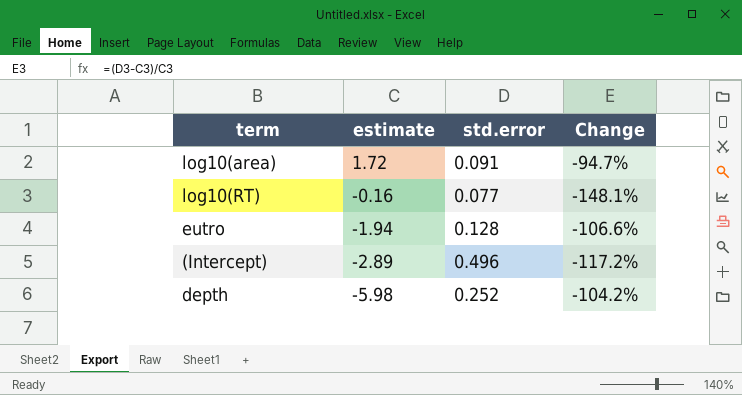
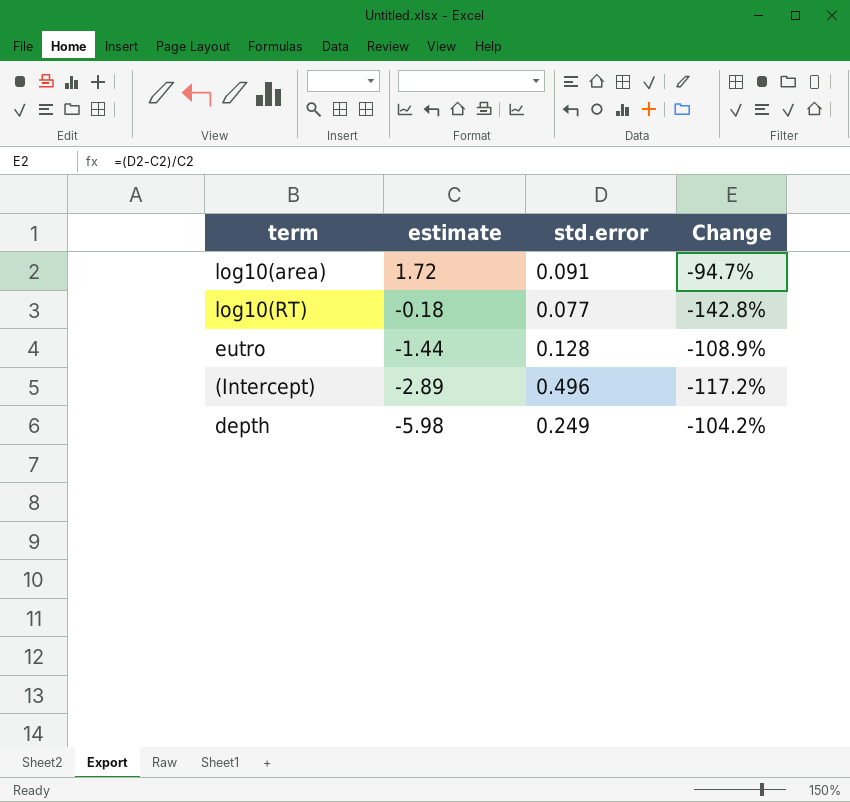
log10(RT) | estimate: -0.16 -> -0.18
log10(RT) | Change: -148.1% -> -142.8%
eutro | estimate: -1.94 -> -1.44
eutro | Change: -106.6% -> -108.9%
depth | std.error: 0.252 -> 0.249

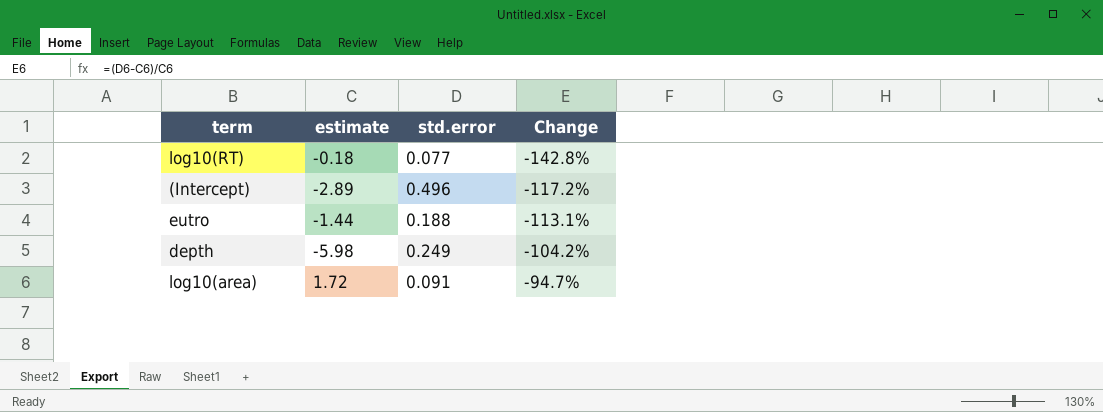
row order: estimate descending -> Change ascending
eutro | std.error: 0.128 -> 0.188
eutro | Change: -108.9% -> -113.1%

